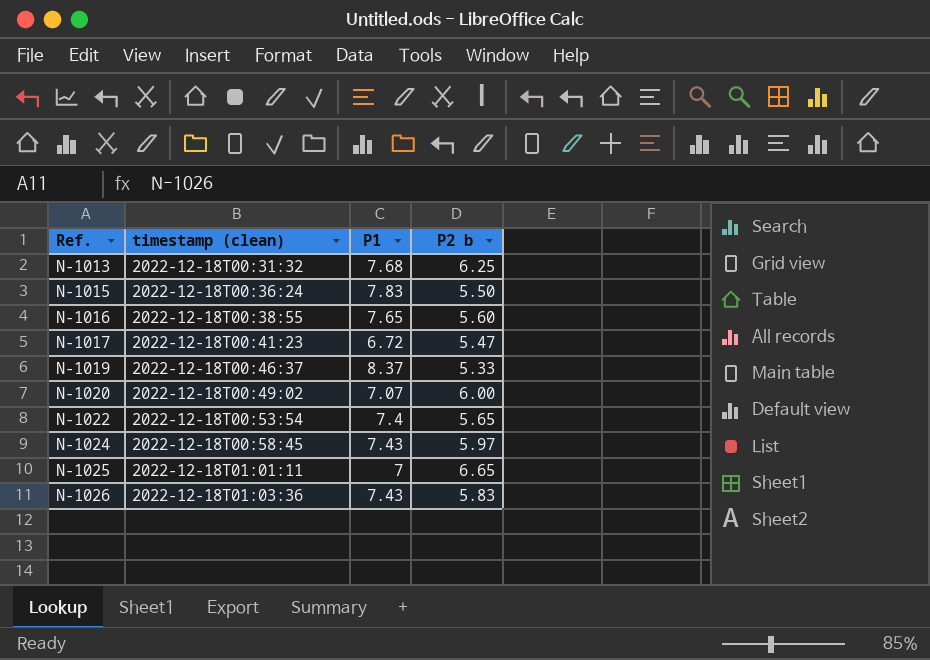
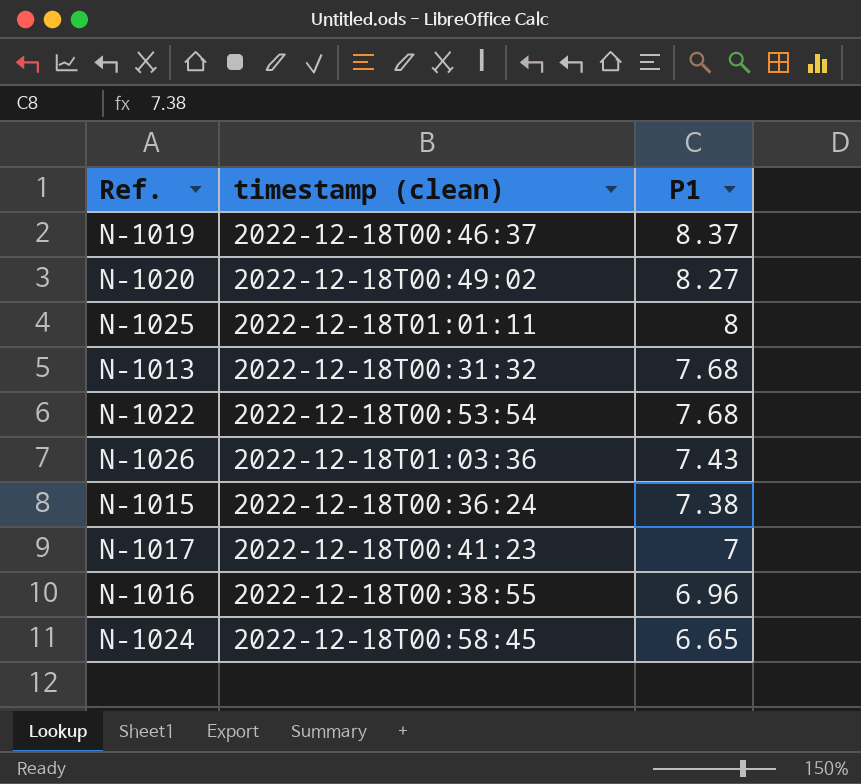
row order: Ref. ascending -> P1 descending
column P2 b | position: 4 -> none
N-1020 | P1: 7.07 -> 8.27
N-1025 | P1: 7 -> 8
N-1022 | P1: 7.4 -> 7.68
N-1015 | P1: 7.83 -> 7.38
N-1017 | P1: 6.72 -> 7
N-1016 | P1: 7.65 -> 6.96
N-1024 | P1: 7.43 -> 6.65

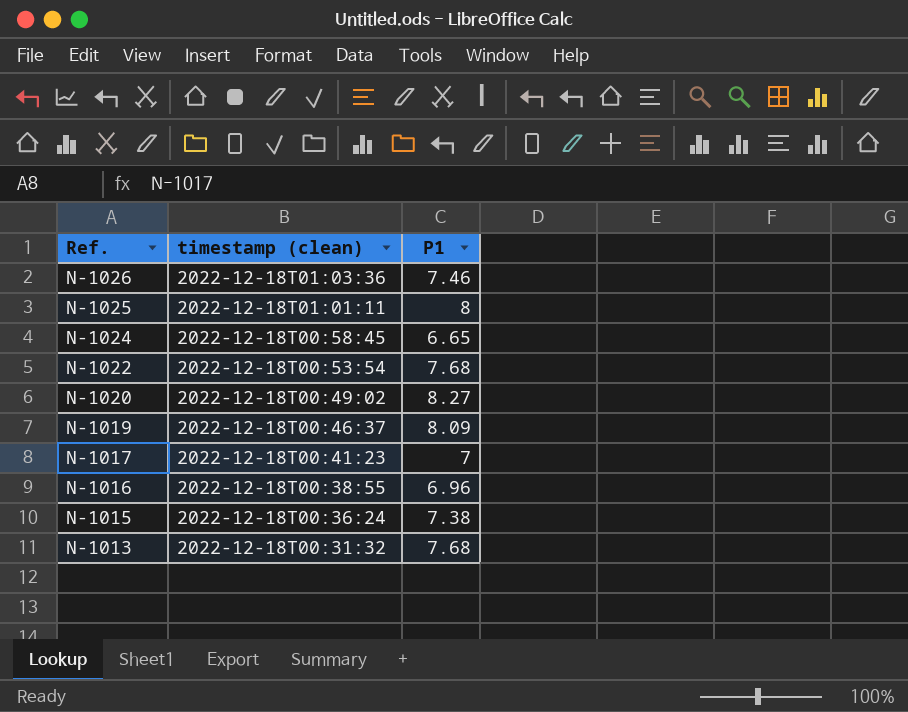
row order: P1 descending -> Ref. descending
N-1026 | P1: 7.43 -> 7.46
N-1019 | P1: 8.37 -> 8.09

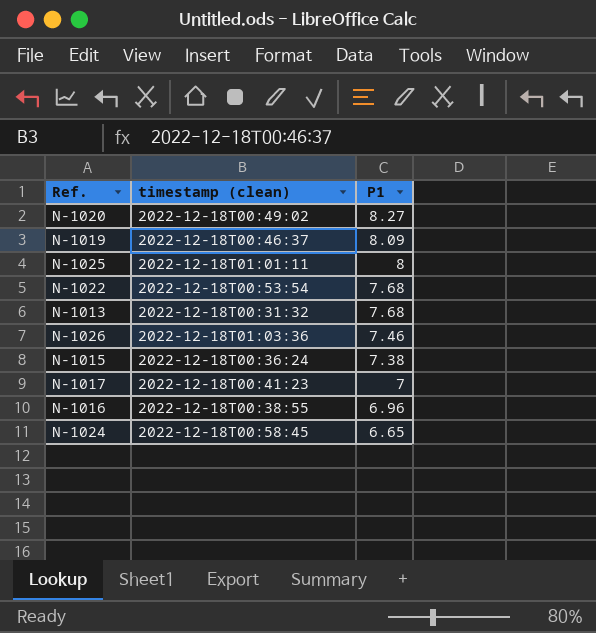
row order: Ref. descending -> P1 descending

